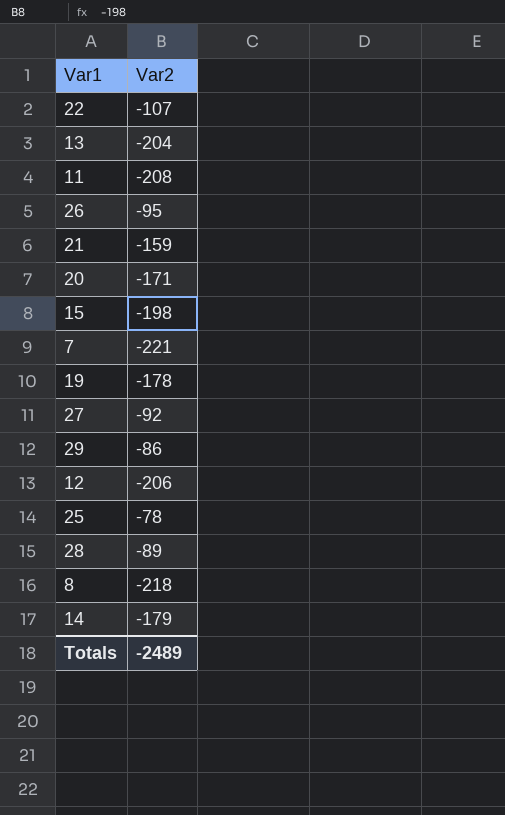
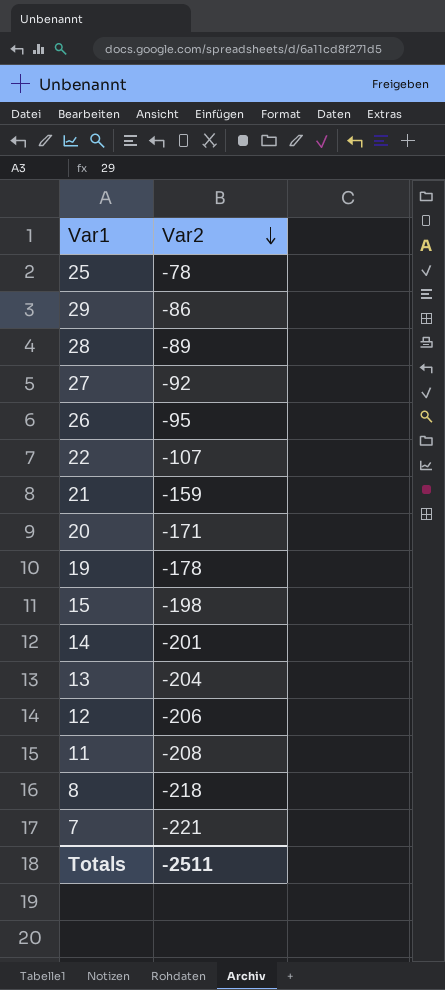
row order: none -> Var2 descending
14 | Var2: -179 -> -201
Totals | Var2: -2489 -> -2511

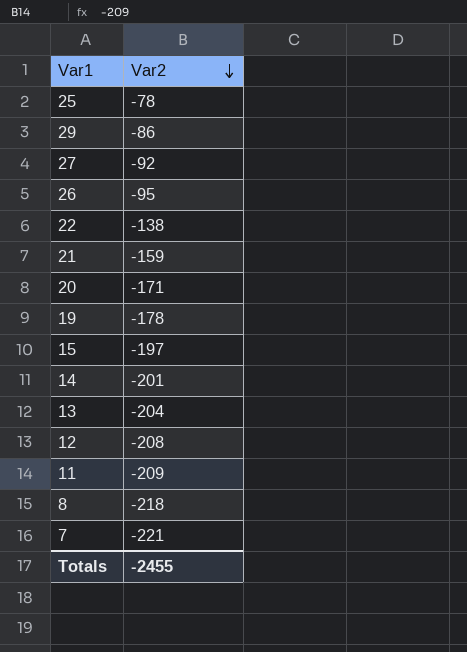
row 28: -89 -> none
22 | Var2: -107 -> -138
15 | Var2: -198 -> -197
12 | Var2: -206 -> -208
11 | Var2: -208 -> -209
Totals | Var2: -2511 -> -2455

